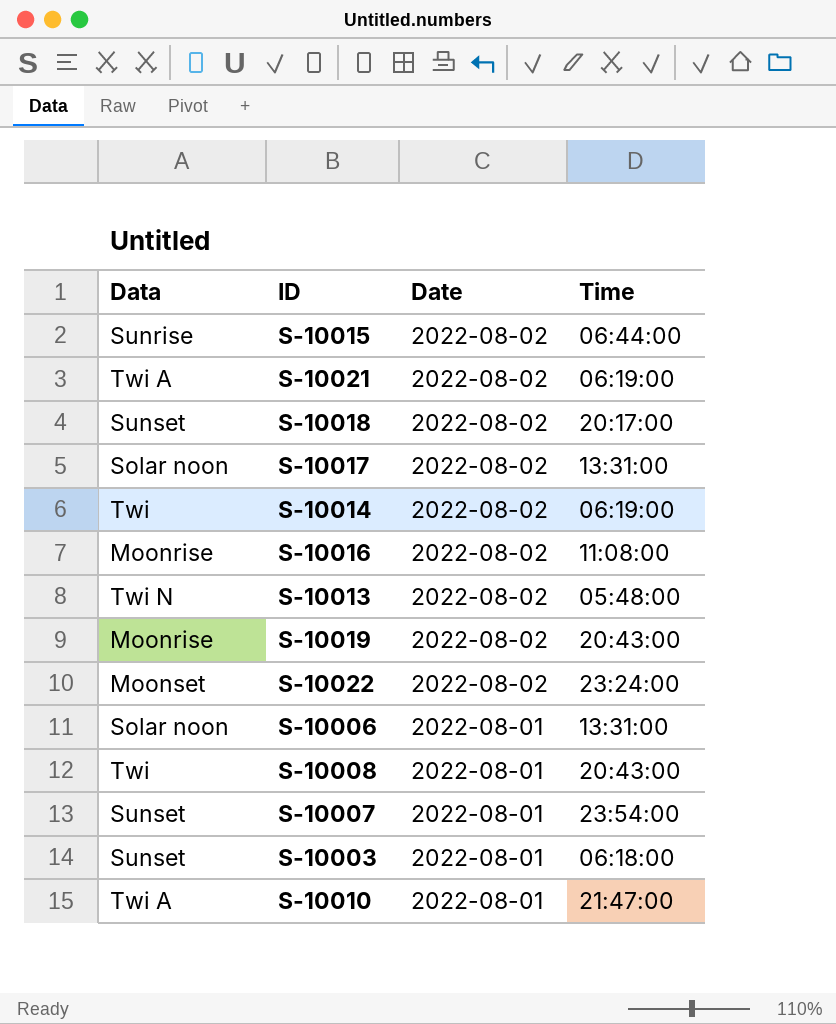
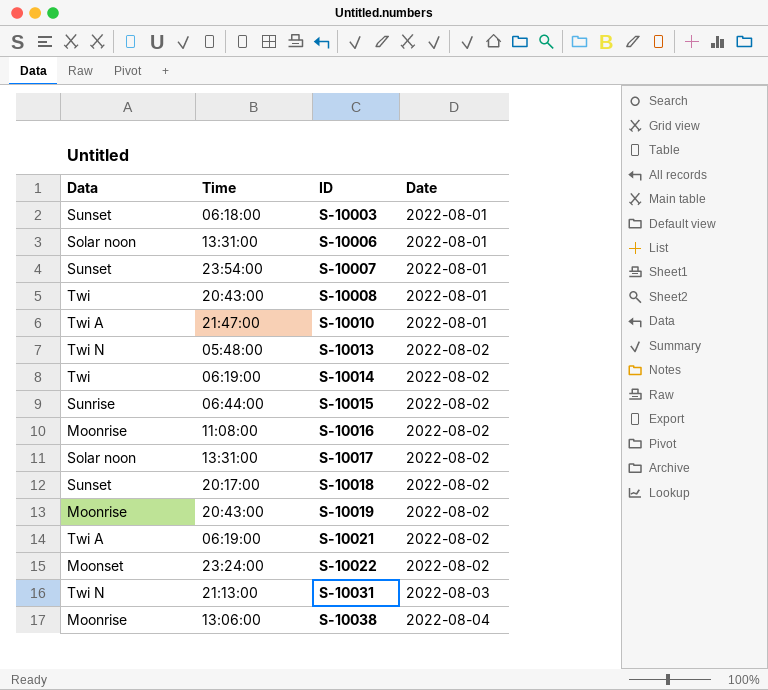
row order: Date descending -> ID ascending
column Time | position: 4 -> 2
row S-10031: none -> Twi N | 21:13:00 | 2022-08-03
row S-10038: none -> Moonrise | 13:06:00 | 2022-08-04

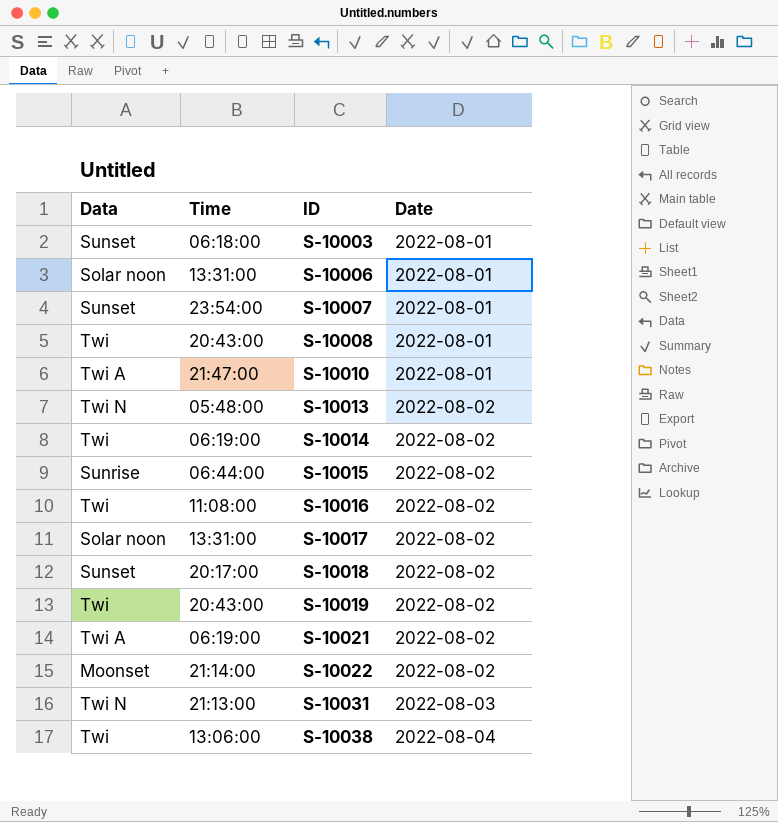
S-10016 | Data: Moonrise -> Twi
S-10019 | Data: Moonrise -> Twi
S-10022 | Time: 23:24:00 -> 21:14:00
S-10038 | Data: Moonrise -> Twi

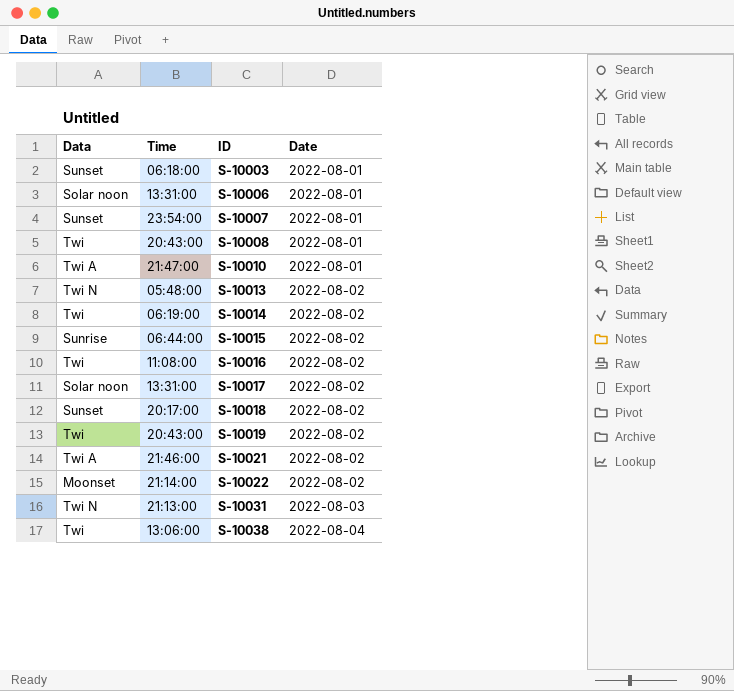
S-10021 | Time: 06:19:00 -> 21:46:00

